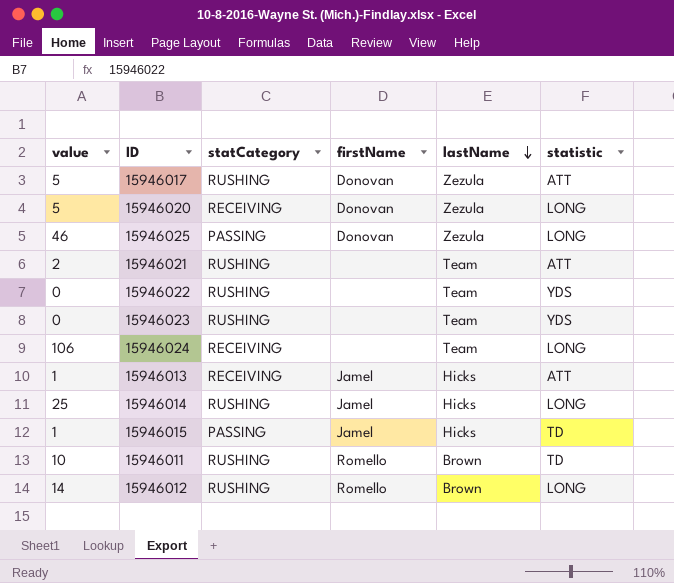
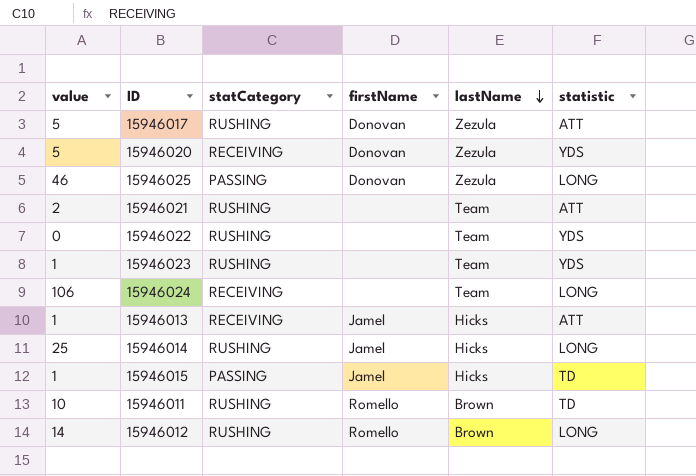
15946020 | statistic: LONG -> YDS
15946023 | value: 0 -> 1

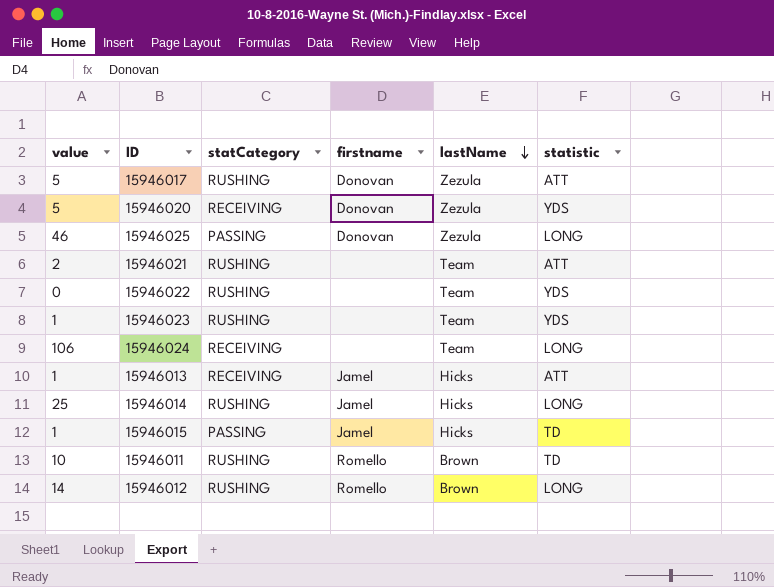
column name: firstName -> firstname

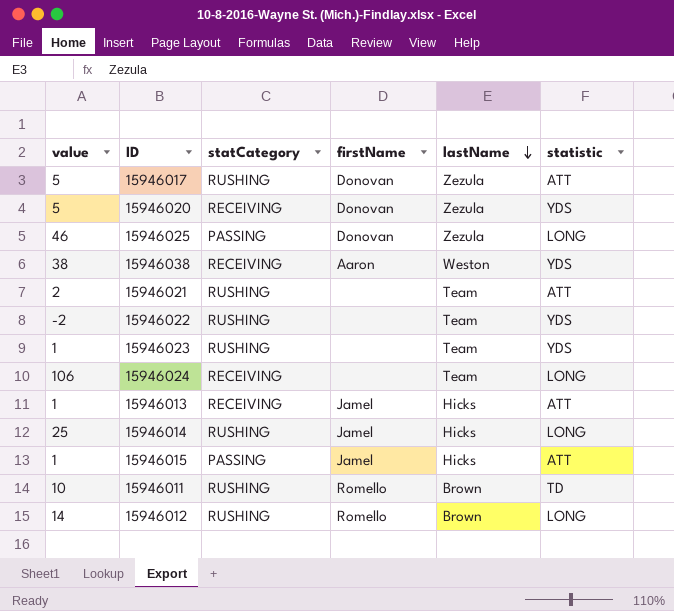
column name: firstname -> firstName
row 15946038: none -> 38 | RECEIVING | Aaron | Weston | YDS
15946022 | value: 0 -> -2
15946015 | statistic: TD -> ATT

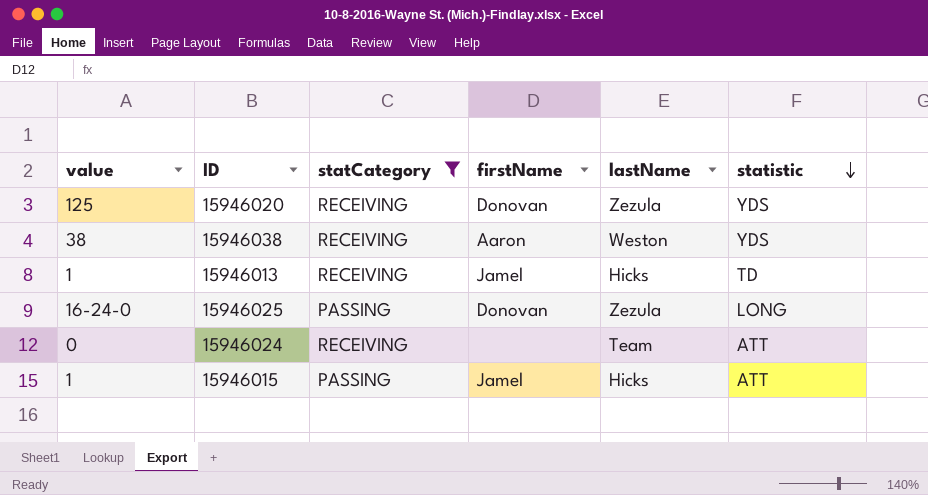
filter: none -> statCategory != RUSHING
row order: lastName descending -> statistic descending
15946020 | value: 5 -> 125
15946013 | statistic: ATT -> TD
15946025 | value: 46 -> 16-24-0
15946024 | value: 106 -> 0
15946024 | statistic: LONG -> ATT

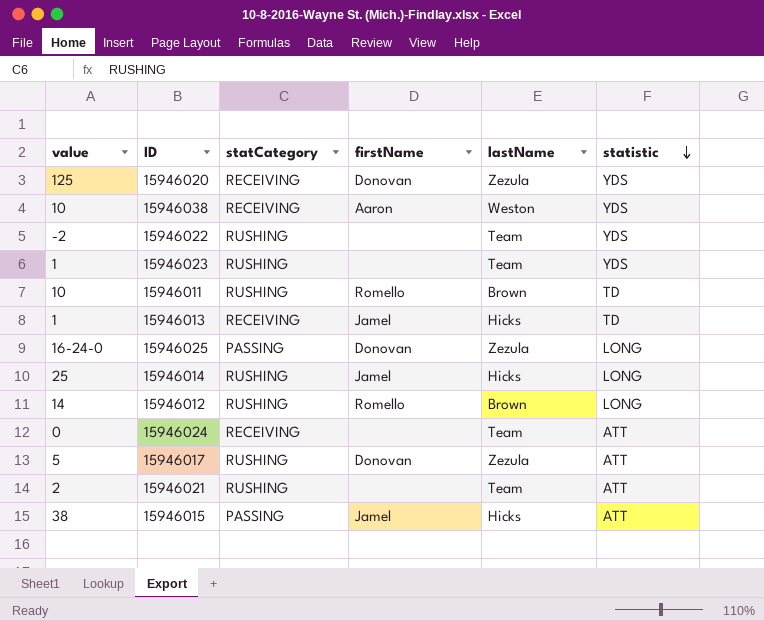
filter: statCategory != RUSHING -> none
15946038 | value: 38 -> 10
15946015 | value: 1 -> 38

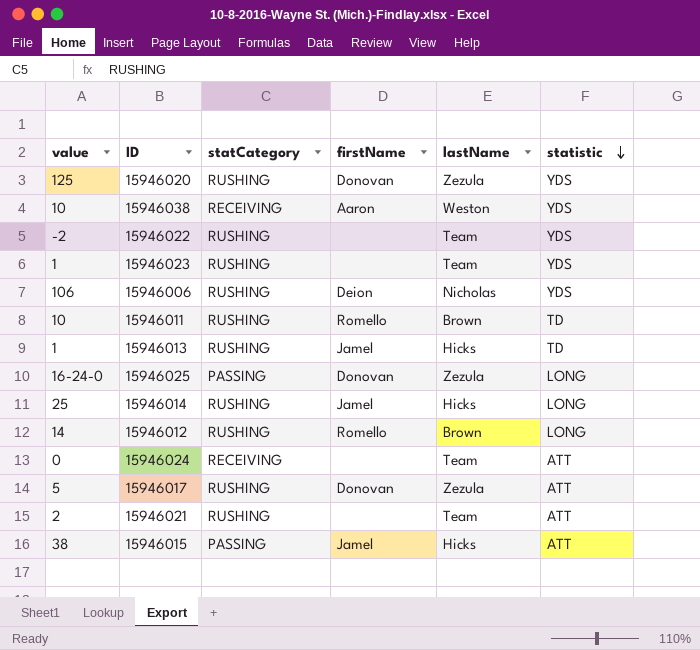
15946020 | statCategory: RECEIVING -> RUSHING
row 15946006: none -> 106 | RUSHING | Deion | Nicholas | YDS
15946013 | statCategory: RECEIVING -> RUSHING

